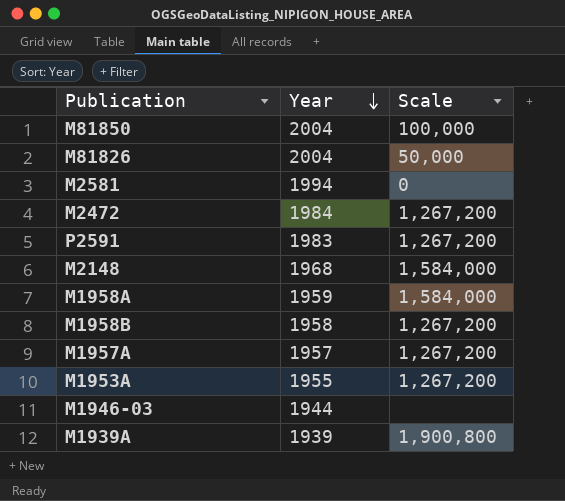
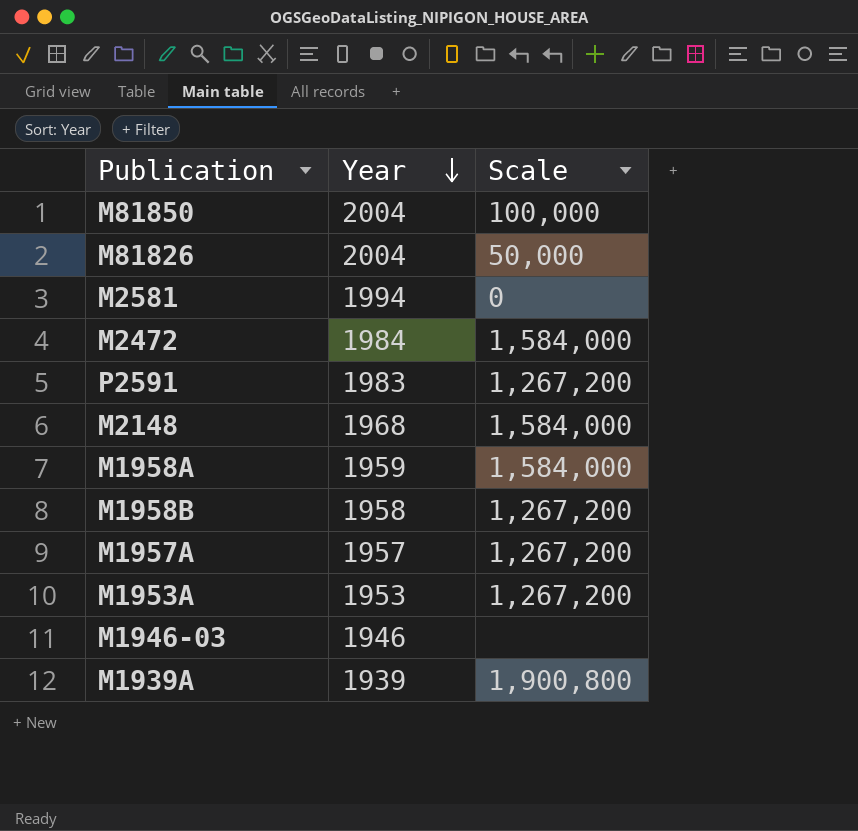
M2472 | Scale: 1,267,200 -> 1,584,000
M1953A | Year: 1955 -> 1953
M1946-03 | Year: 1944 -> 1946

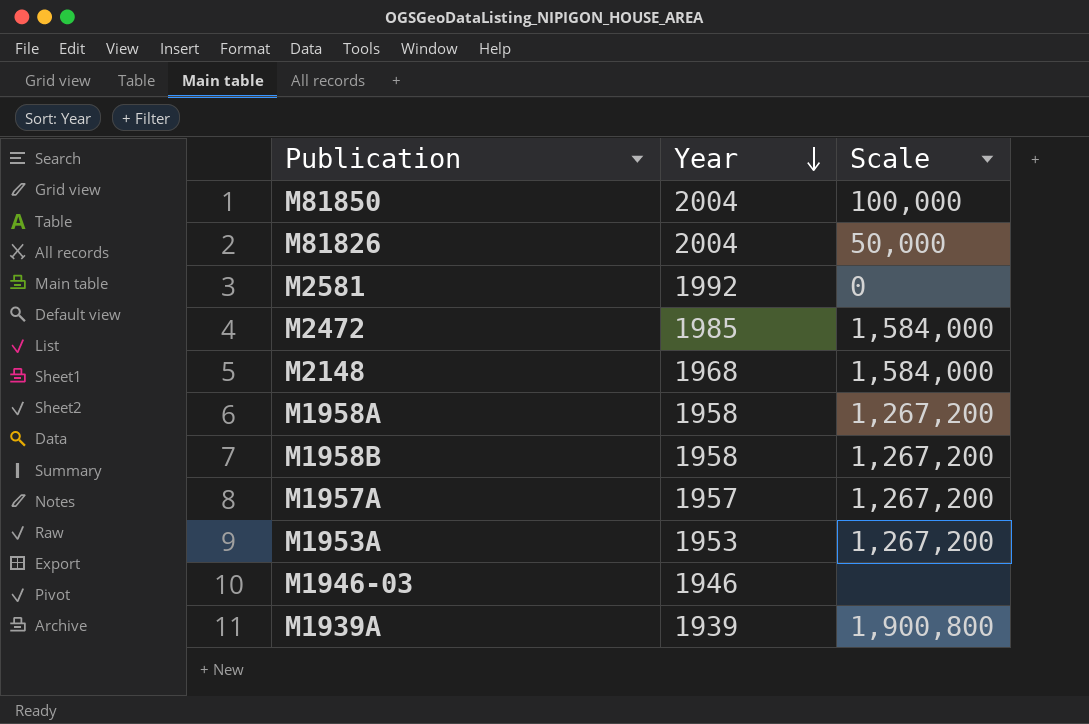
row P2591: 1983 | 1,267,200 -> none
M2581 | Year: 1994 -> 1992
M2472 | Year: 1984 -> 1985
M1958A | Year: 1959 -> 1958
M1958A | Scale: 1,584,000 -> 1,267,200

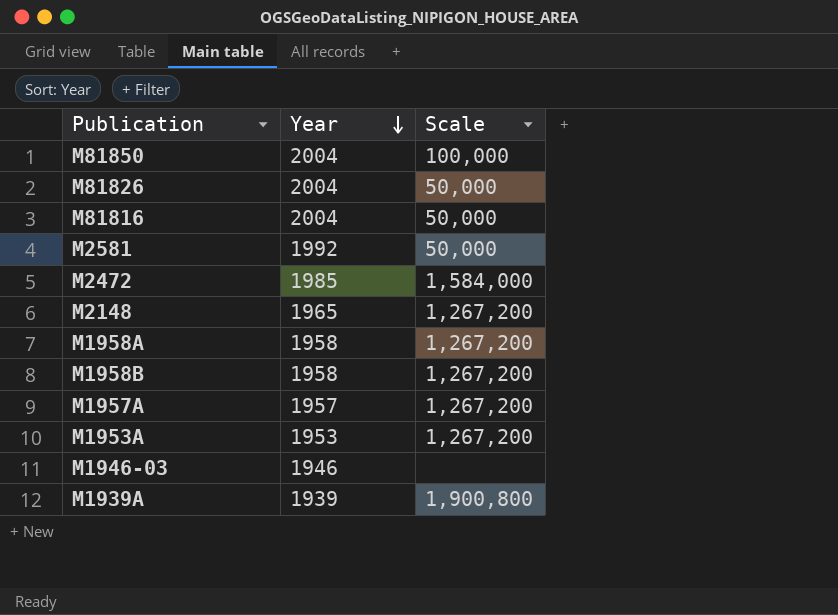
row M81816: none -> 2004 | 50,000
M2581 | Scale: 0 -> 50,000
M2148 | Year: 1968 -> 1965
M2148 | Scale: 1,584,000 -> 1,267,200

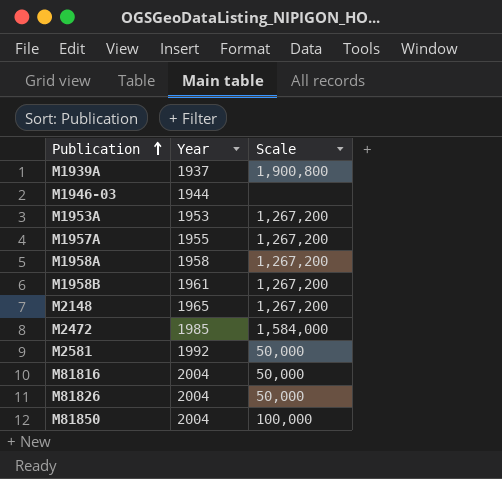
row order: Year descending -> Publication ascending
M1939A | Year: 1939 -> 1937
M1946-03 | Year: 1946 -> 1944
M1957A | Year: 1957 -> 1955
M1958B | Year: 1958 -> 1961

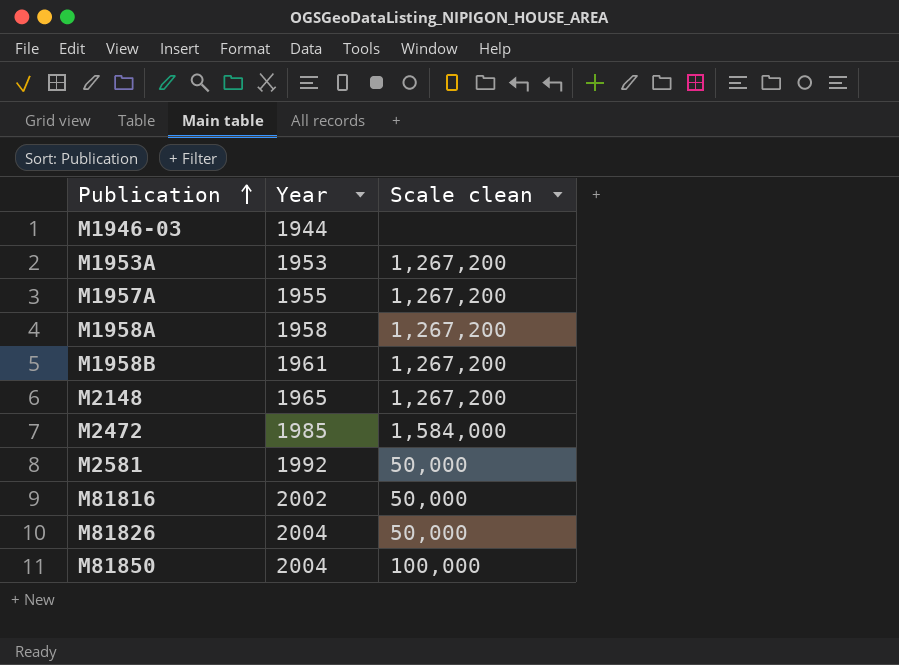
column name: Scale -> Scale clean
row M1939A: 1937 | 1,900,800 -> none
M81816 | Year: 2004 -> 2002

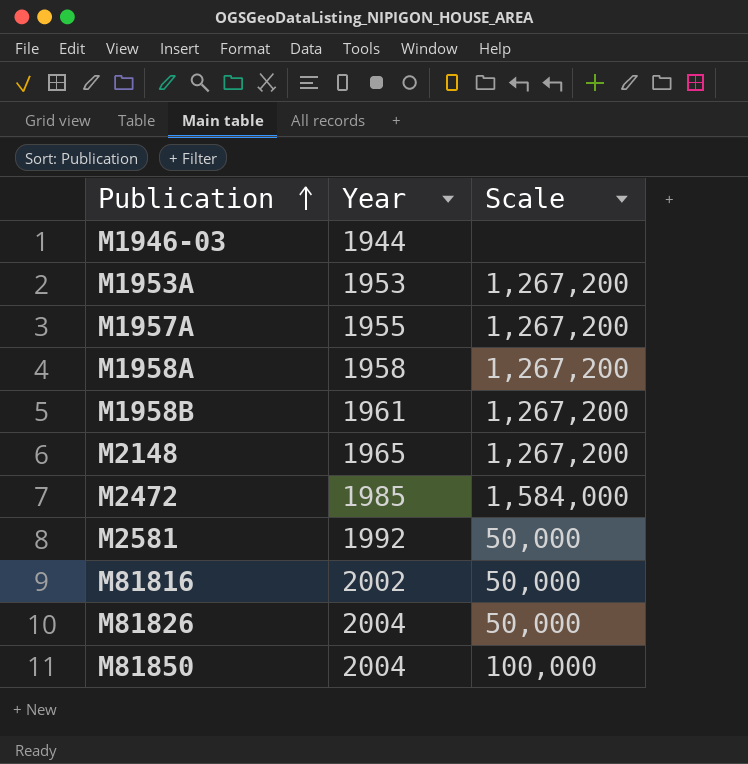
column name: Scale clean -> Scale

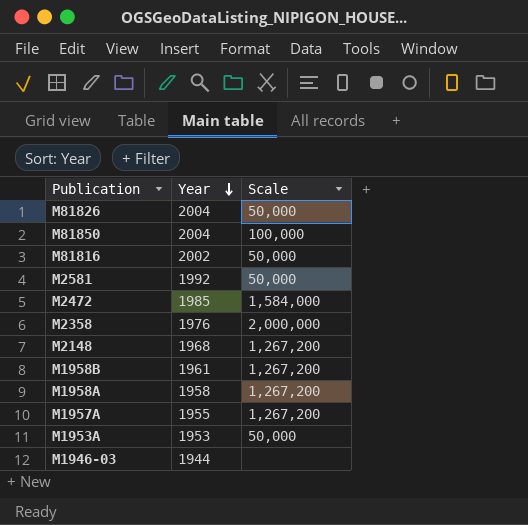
row order: Publication ascending -> Year descending
row M2358: none -> 1976 | 2,000,000
M2148 | Year: 1965 -> 1968
M1953A | Scale: 1,267,200 -> 50,000

